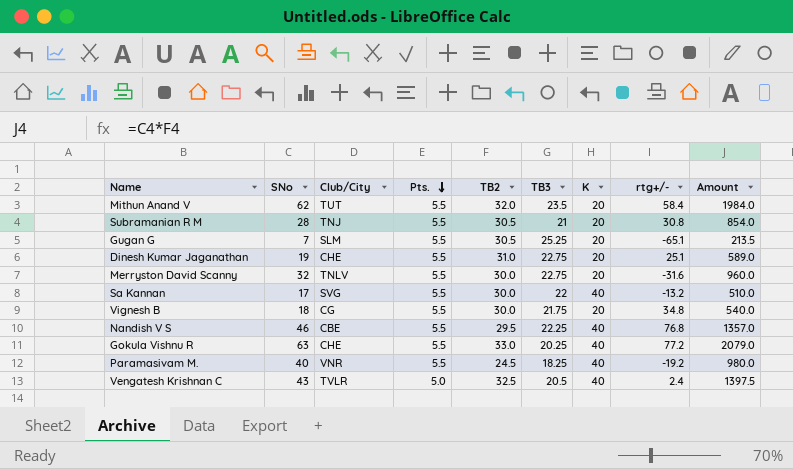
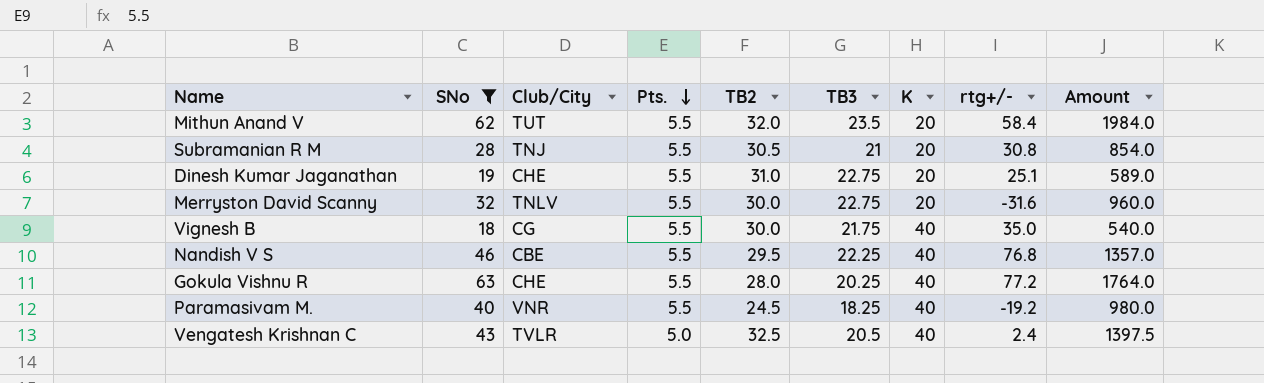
filter: none -> SNo >= 18
Vignesh B | K: 20 -> 40
Vignesh B | rtg+/-: 34.8 -> 35.0
Gokula Vishnu R | TB2: 33.0 -> 28.0
Gokula Vishnu R | Amount: 2079.0 -> 1764.0

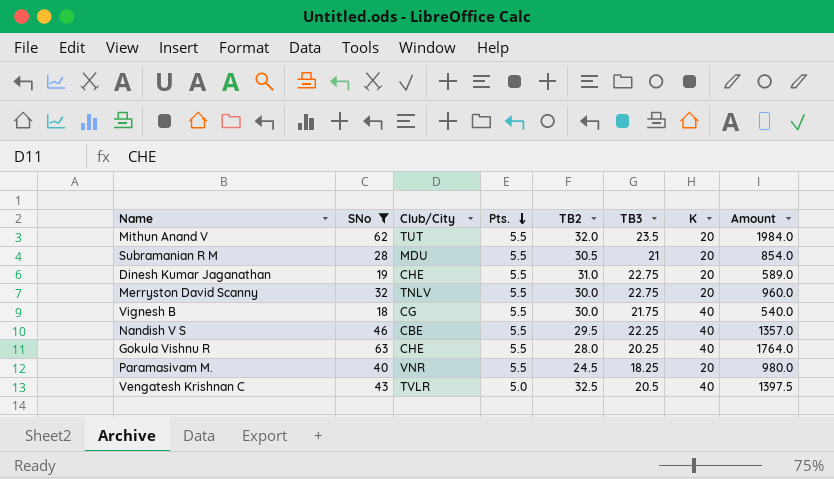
column rtg+/- | position: 8 -> none
Subramanian R M | Club/City: TNJ -> MDU
Paramasivam M. | K: 40 -> 20

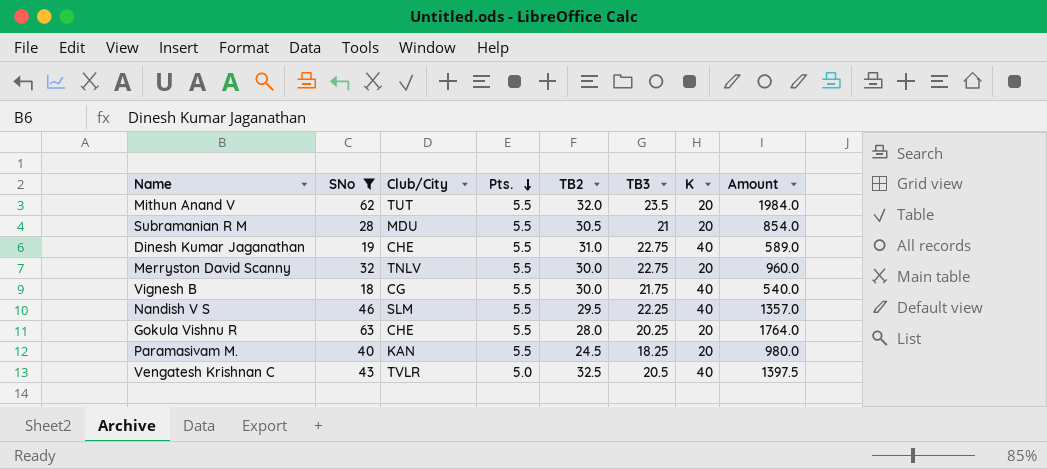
Dinesh Kumar Jaganathan | K: 20 -> 40
Nandish V S | Club/City: CBE -> SLM
Gokula Vishnu R | K: 40 -> 20
Paramasivam M. | Club/City: VNR -> KAN

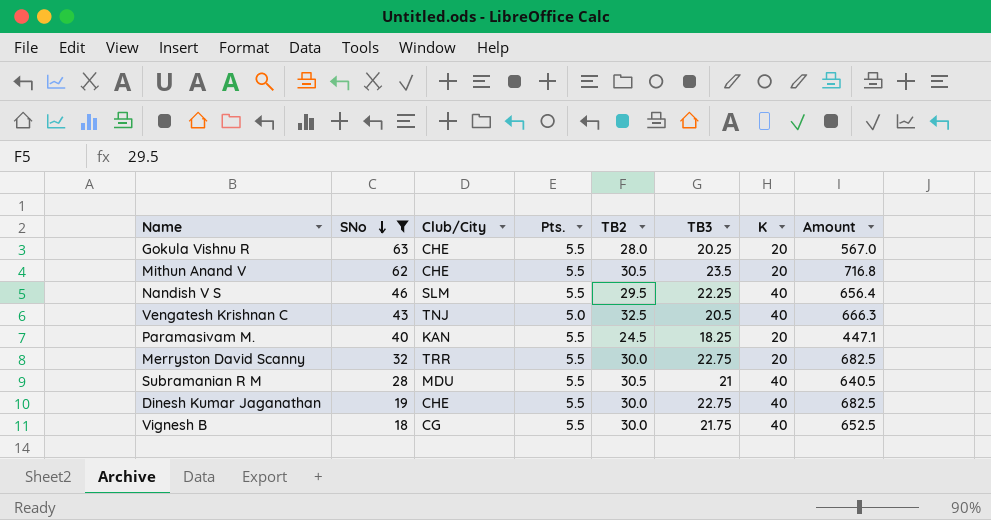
row order: Pts. descending -> SNo descending
column Amount | formula: [SNo] * [TB2] -> [TB2] * [TB3]
Mithun Anand V | Club/City: TUT -> CHE
Mithun Anand V | TB2: 32.0 -> 30.5
Vengatesh Krishnan C | Club/City: TVLR -> TNJ
Merryston David Scanny | Club/City: TNLV -> TRR
Subramanian R M | K: 20 -> 40
Dinesh Kumar Jaganathan | TB2: 31.0 -> 30.0

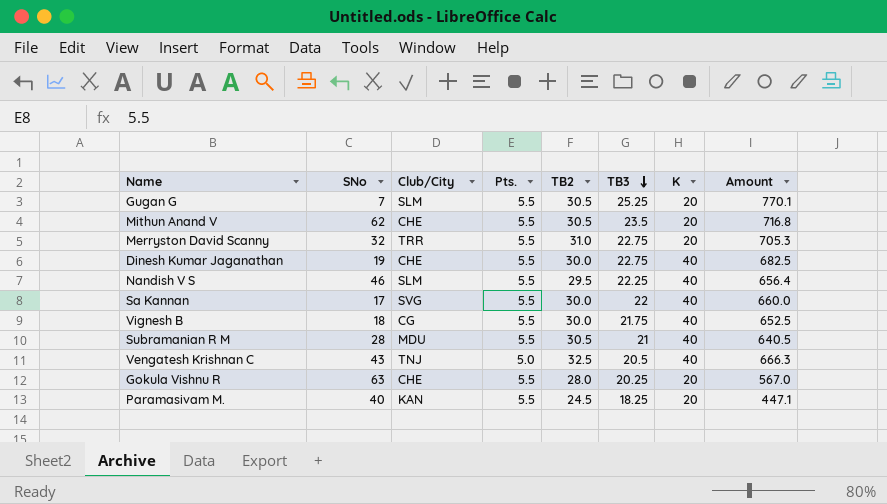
filter: SNo >= 18 -> none
row order: SNo descending -> TB3 descending
Merryston David Scanny | TB2: 30.0 -> 31.0
Merryston David Scanny | Amount: 682.5 -> 705.3

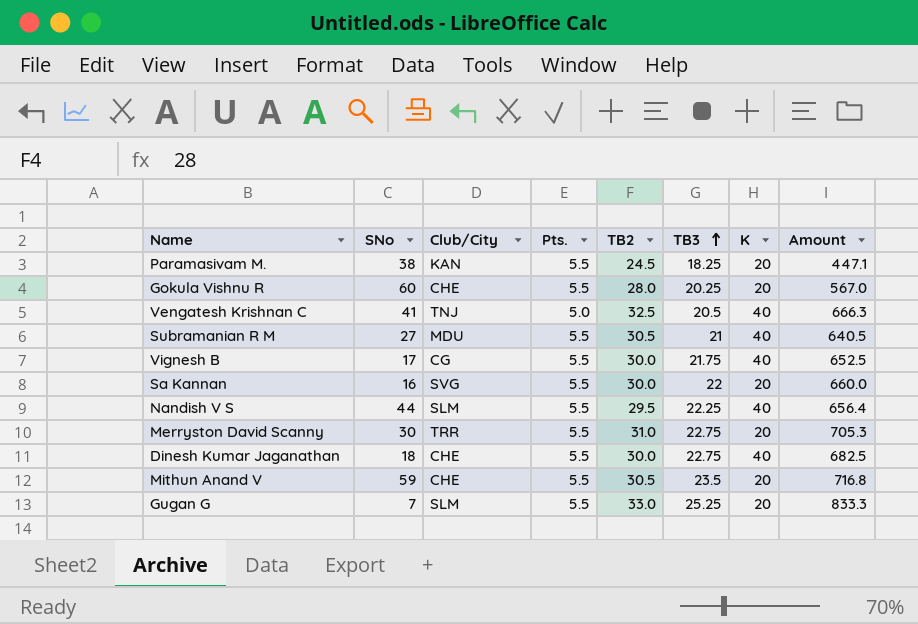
row order: TB3 descending -> TB3 ascending
Paramasivam M. | SNo: 40 -> 38
Gokula Vishnu R | SNo: 63 -> 60
Vengatesh Krishnan C | SNo: 43 -> 41
Subramanian R M | SNo: 28 -> 27
Vignesh B | SNo: 18 -> 17
Sa Kannan | SNo: 17 -> 16
Sa Kannan | K: 40 -> 20
Nandish V S | SNo: 46 -> 44
Merryston David Scanny | SNo: 32 -> 30
Dinesh Kumar Jaganathan | SNo: 19 -> 18
Mithun Anand V | SNo: 62 -> 59
Gugan G | TB2: 30.5 -> 33.0
Gugan G | Amount: 770.1 -> 833.3

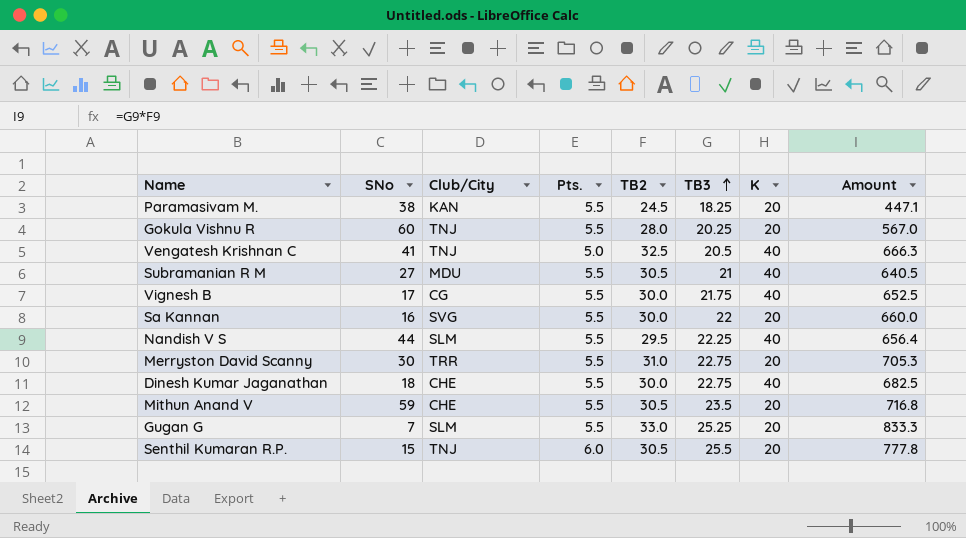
Gokula Vishnu R | Club/City: CHE -> TNJ
row Senthil Kumaran R.P.: none -> 15 | TNJ | 6.0 | 30.5 | 25.5 | 20 | 777.8

